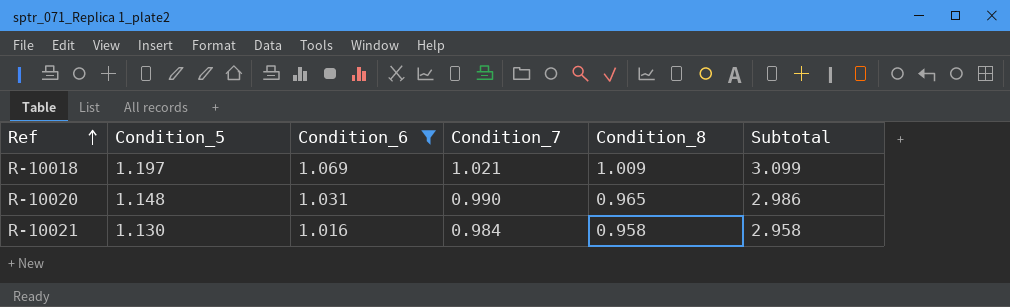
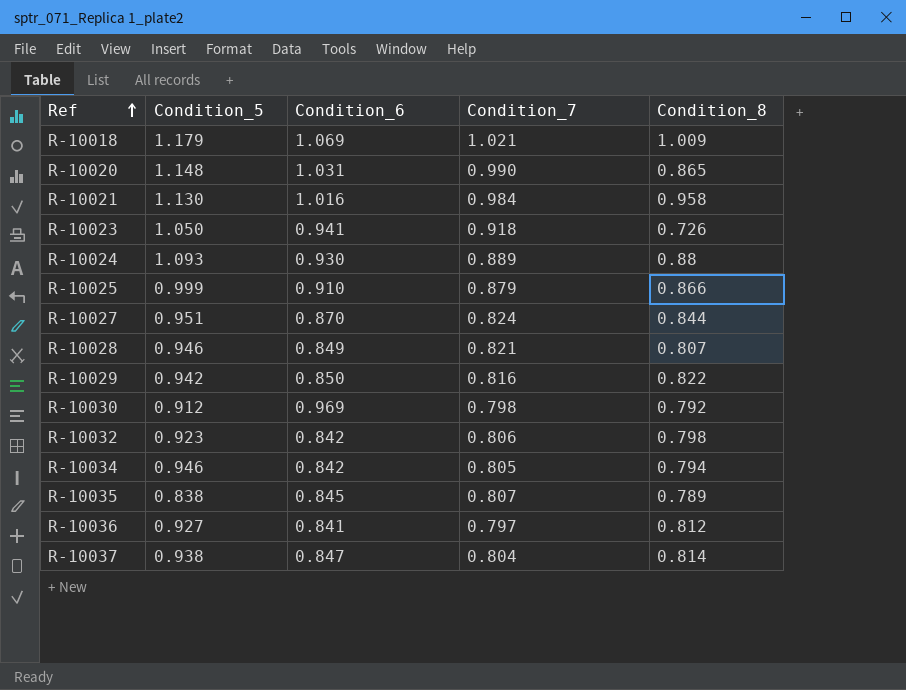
filter: Condition_6 >= 1.016 -> none
column Subtotal | formula: [Condition_6] + [Condition_7] + [Condition_8] -> none
R-10018 | Condition_5: 1.197 -> 1.179
R-10020 | Condition_8: 0.965 -> 0.865

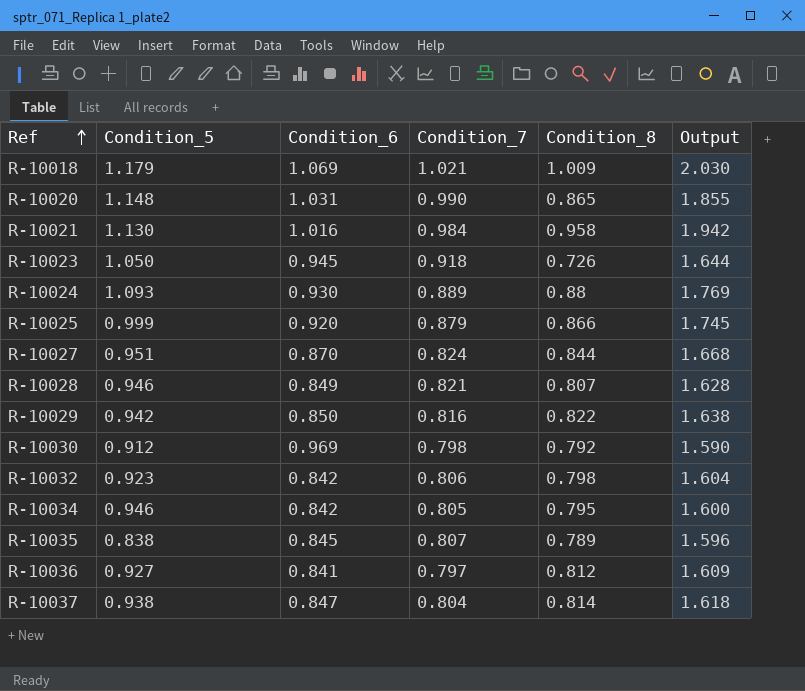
column Output | formula: none -> [Condition_7] + [Condition_8]
R-10023 | Condition_6: 0.941 -> 0.945
R-10025 | Condition_6: 0.910 -> 0.920
R-10034 | Condition_8: 0.794 -> 0.795

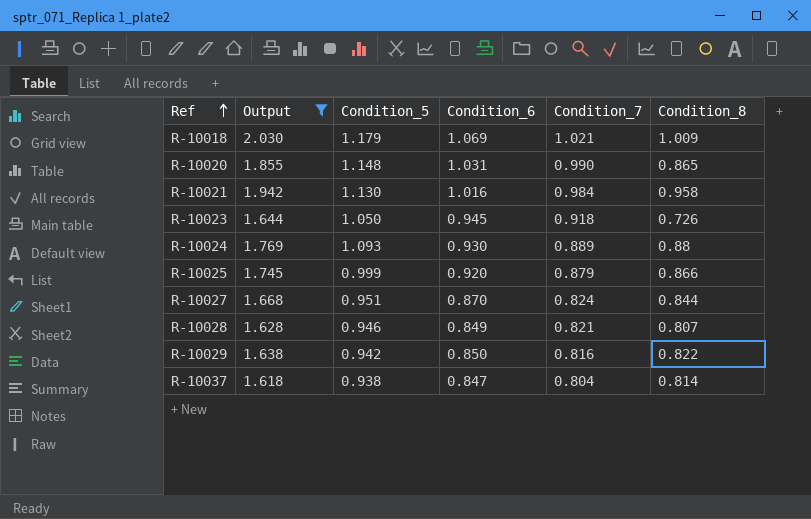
filter: none -> Output >= 1.618
column Output | position: 6 -> 2

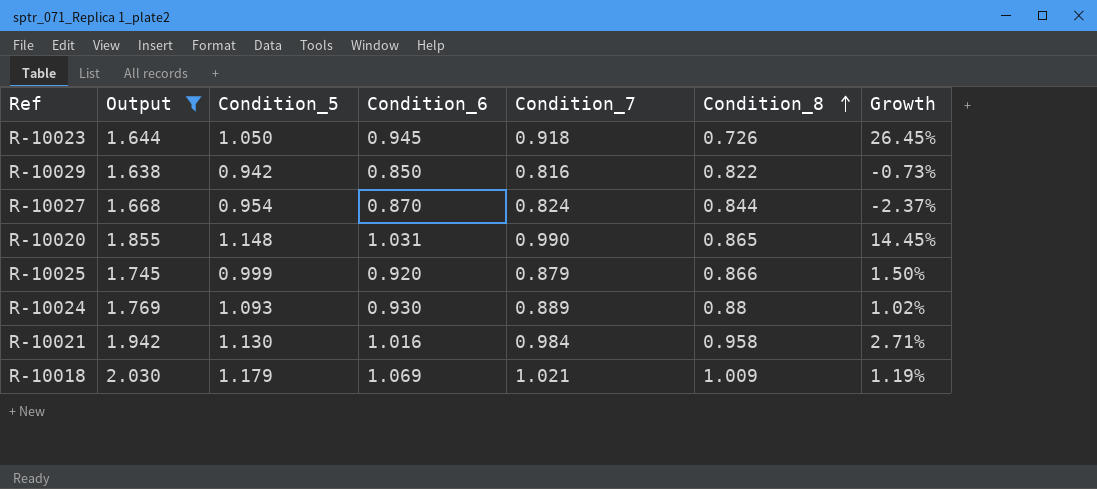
row order: Ref ascending -> Condition_8 ascending
column Growth | formula: none -> ([Condition_7] - [Condition_8]) / [Condition_8]
row R-10028: 1.628 | 0.946 | 0.849 | 0.821 | 0.807 -> none
row R-10037: 1.618 | 0.938 | 0.847 | 0.804 | 0.814 -> none
R-10027 | Condition_5: 0.951 -> 0.954

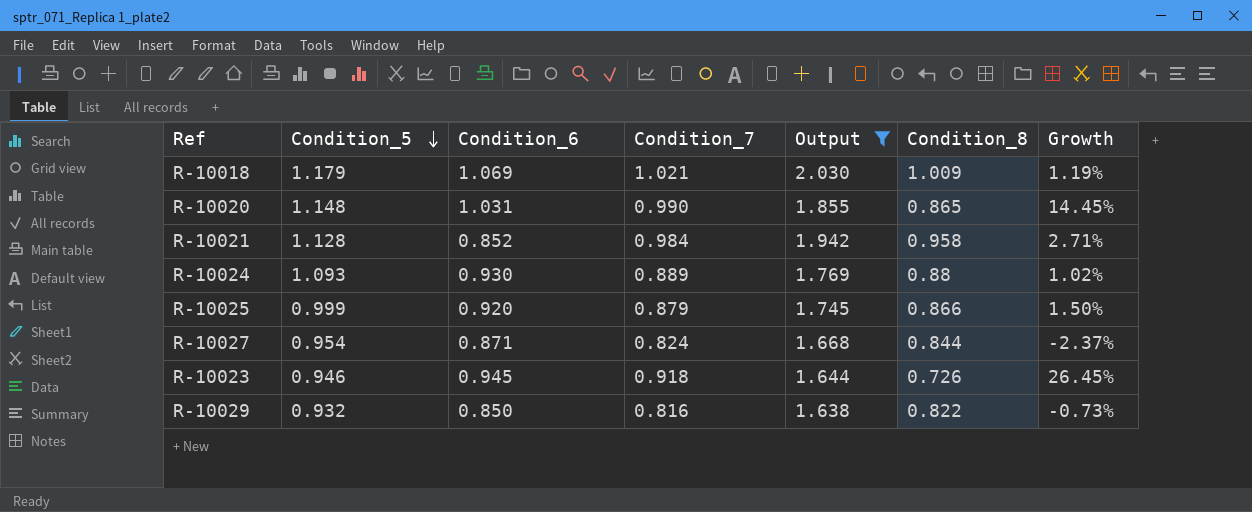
row order: Condition_8 ascending -> Condition_5 descending
column Output | position: 2 -> 5
R-10021 | Condition_5: 1.130 -> 1.128
R-10021 | Condition_6: 1.016 -> 0.852
R-10027 | Condition_6: 0.870 -> 0.871
R-10023 | Condition_5: 1.050 -> 0.946
R-10029 | Condition_5: 0.942 -> 0.932

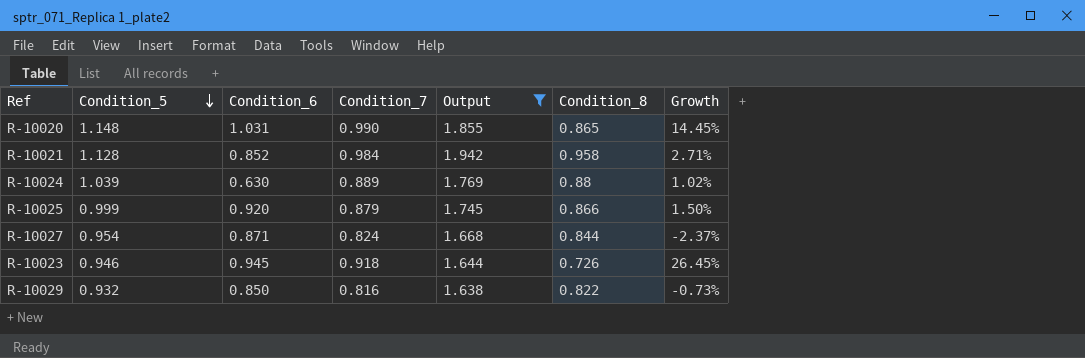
row R-10018: 1.179 | 1.069 | 1.021 | 2.030 | 1.009 | 1.19% -> none
R-10024 | Condition_5: 1.093 -> 1.039
R-10024 | Condition_6: 0.930 -> 0.630

